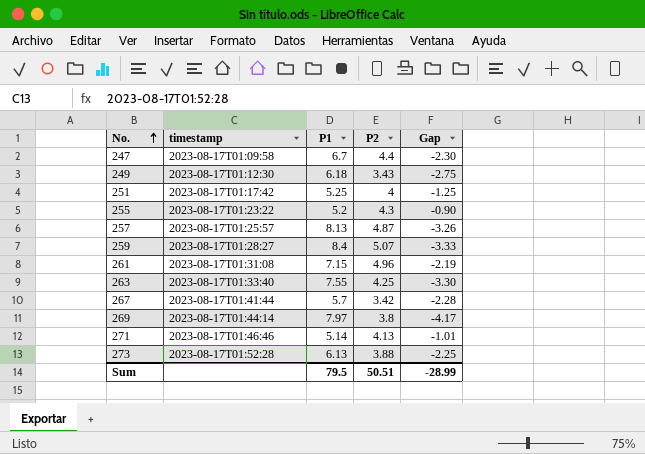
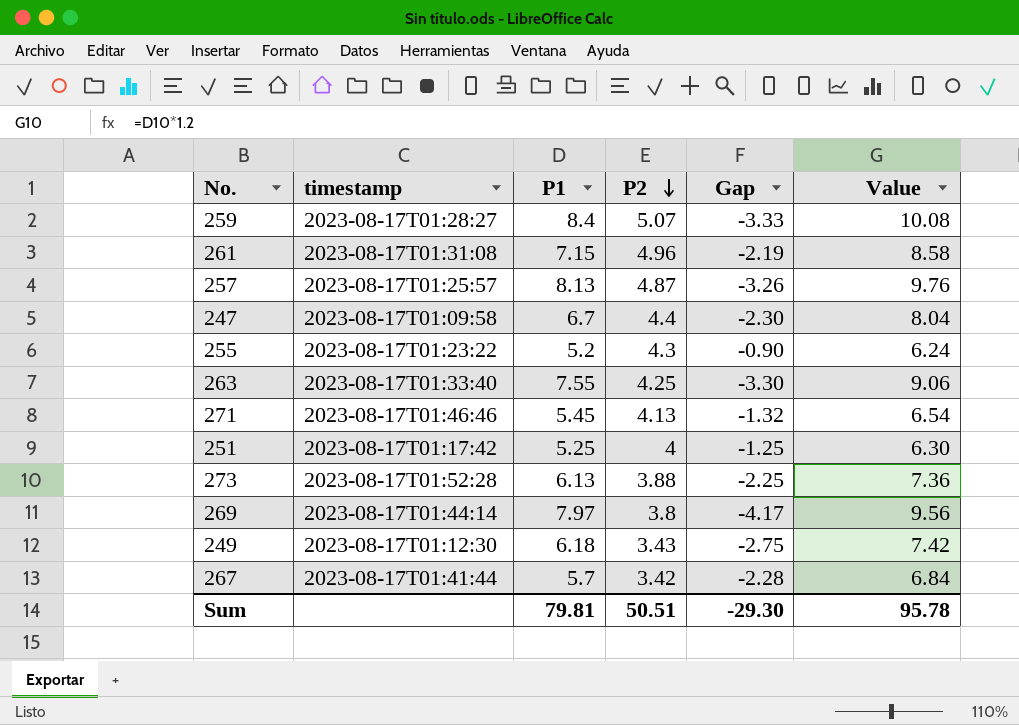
row order: No. ascending -> P2 descending
column Value | formula: none -> [P1] * 1.2
271 | P1: 5.14 -> 5.45
271 | Gap: -1.01 -> -1.32
Sum | P1: 79.5 -> 79.81
Sum | Gap: -28.99 -> -29.30

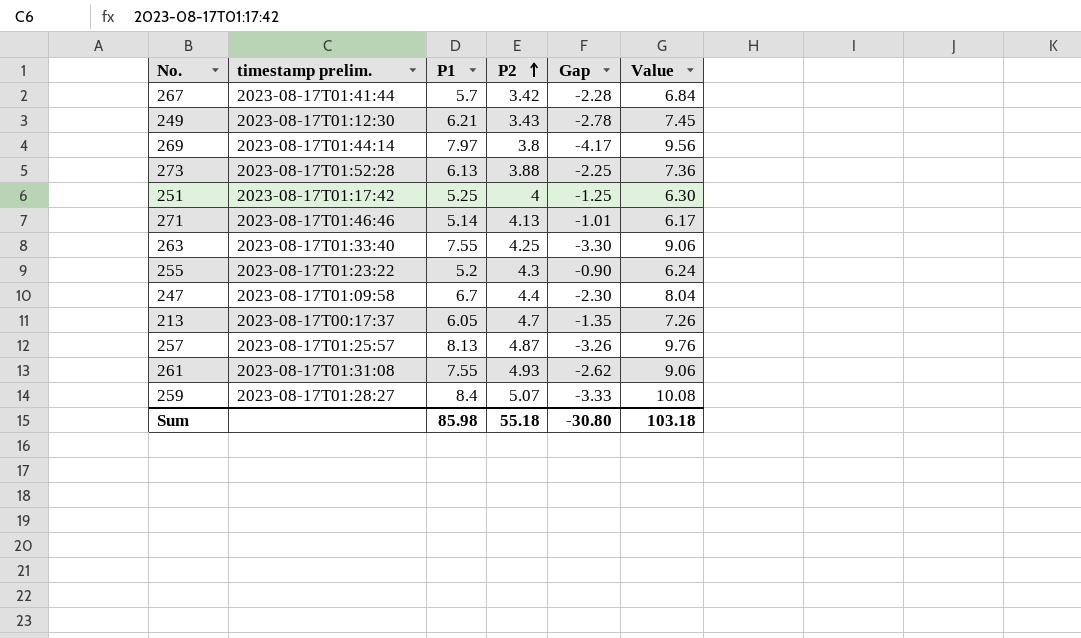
row order: P2 descending -> P2 ascending
column name: timestamp -> timestamp prelim.
249 | P1: 6.18 -> 6.21
249 | Gap: -2.75 -> -2.78
249 | Value: 7.42 -> 7.45
271 | P1: 5.45 -> 5.14
271 | Gap: -1.32 -> -1.01
271 | Value: 6.54 -> 6.17
row 213: none -> 2023-08-17T00:17:37 | 6.05 | 4.7 | -1.35 | 7.26
261 | P1: 7.15 -> 7.55
261 | P2: 4.96 -> 4.93
261 | Gap: -2.19 -> -2.62
261 | Value: 8.58 -> 9.06
Sum | P1: 79.81 -> 85.98
Sum | P2: 50.51 -> 55.18
Sum | Gap: -29.30 -> -30.80
Sum | Value: 95.78 -> 103.18

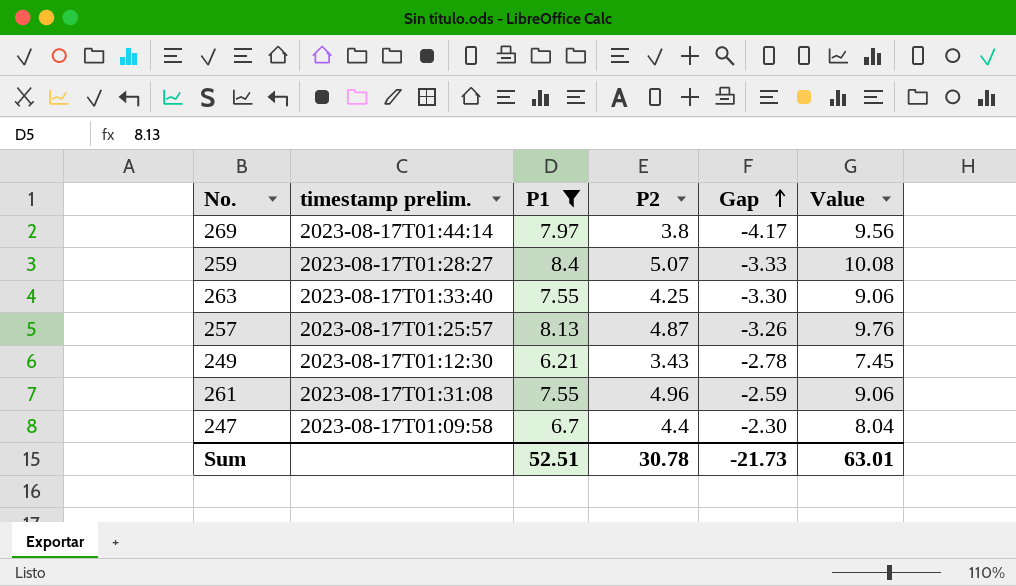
filter: none -> P1 >= 6.21
row order: P2 ascending -> Gap ascending
261 | P2: 4.93 -> 4.96
261 | Gap: -2.62 -> -2.59
Sum | P1: 85.98 -> 52.51
Sum | P2: 55.18 -> 30.78
Sum | Gap: -30.80 -> -21.73
Sum | Value: 103.18 -> 63.01

